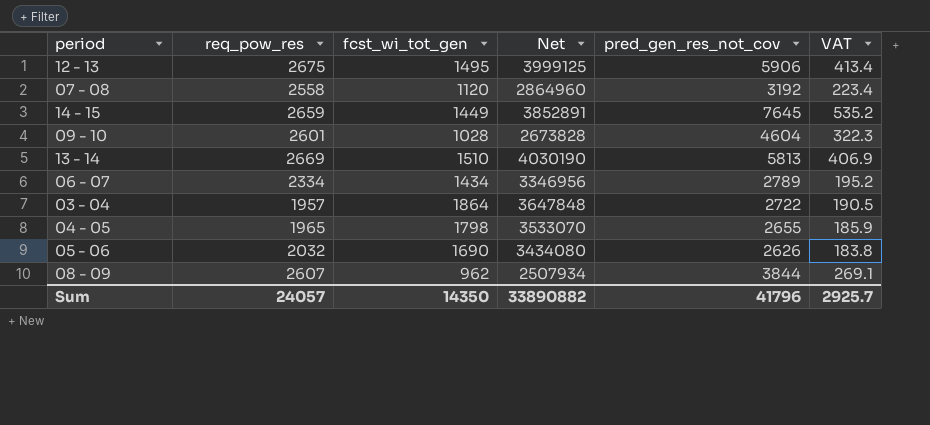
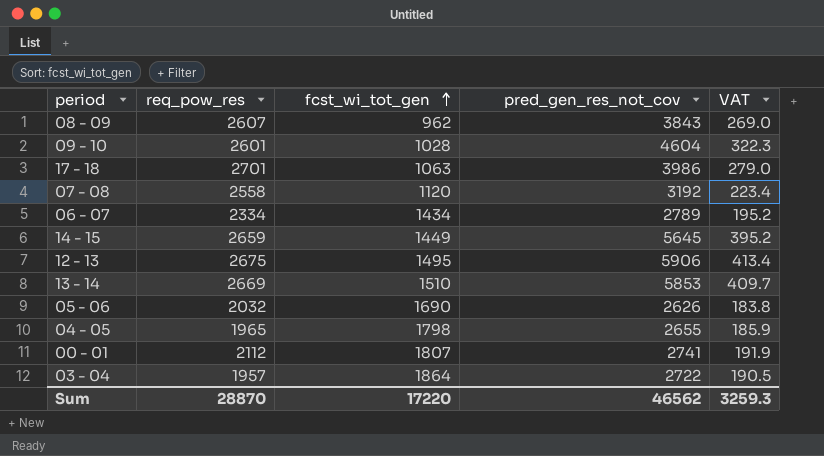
row order: none -> fcst_wi_tot_gen ascending
column Net | formula: [req_pow_res] * [fcst_wi_tot_gen] -> none
08 - 09 | pred_gen_res_not_cov: 3844 -> 3843
08 - 09 | VAT: 269.1 -> 269.0
row 17 - 18: none -> 2701 | 1063 | 3986 | 279.0
14 - 15 | pred_gen_res_not_cov: 7645 -> 5645
14 - 15 | VAT: 535.2 -> 395.2
13 - 14 | pred_gen_res_not_cov: 5813 -> 5853
13 - 14 | VAT: 406.9 -> 409.7
row 00 - 01: none -> 2112 | 1807 | 2741 | 191.9
Sum | req_pow_res: 24057 -> 28870
Sum | fcst_wi_tot_gen: 14350 -> 17220
Sum | pred_gen_res_not_cov: 41796 -> 46562
Sum | VAT: 2925.7 -> 3259.3

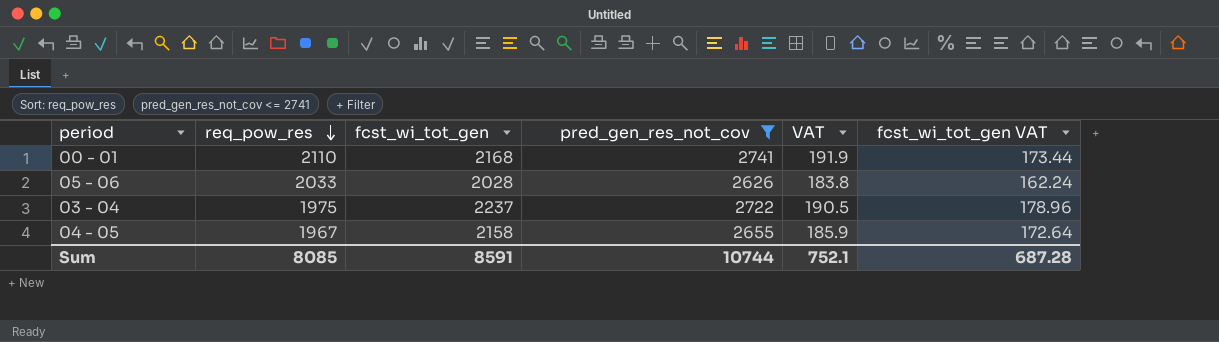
filter: none -> pred_gen_res_not_cov <= 2741
row order: fcst_wi_tot_gen ascending -> req_pow_res descending
column fcst_wi_tot_gen VAT | formula: none -> [fcst_wi_tot_gen] * 0.08
00 - 01 | req_pow_res: 2112 -> 2110
00 - 01 | fcst_wi_tot_gen: 1807 -> 2168
05 - 06 | req_pow_res: 2032 -> 2033
05 - 06 | fcst_wi_tot_gen: 1690 -> 2028
03 - 04 | req_pow_res: 1957 -> 1975
03 - 04 | fcst_wi_tot_gen: 1864 -> 2237
04 - 05 | req_pow_res: 1965 -> 1967
04 - 05 | fcst_wi_tot_gen: 1798 -> 2158
Sum | req_pow_res: 28870 -> 8085
Sum | fcst_wi_tot_gen: 17220 -> 8591
Sum | pred_gen_res_not_cov: 46562 -> 10744
Sum | VAT: 3259.3 -> 752.1

